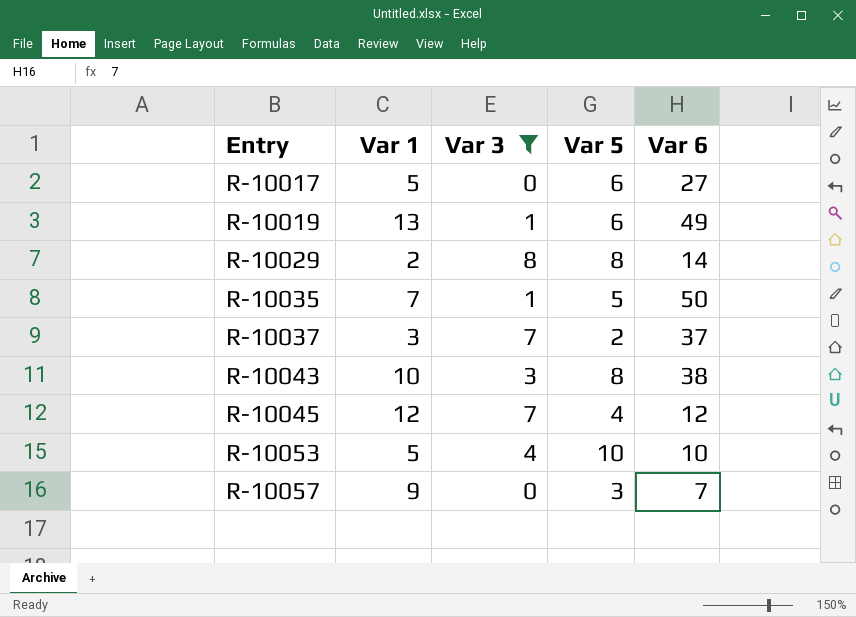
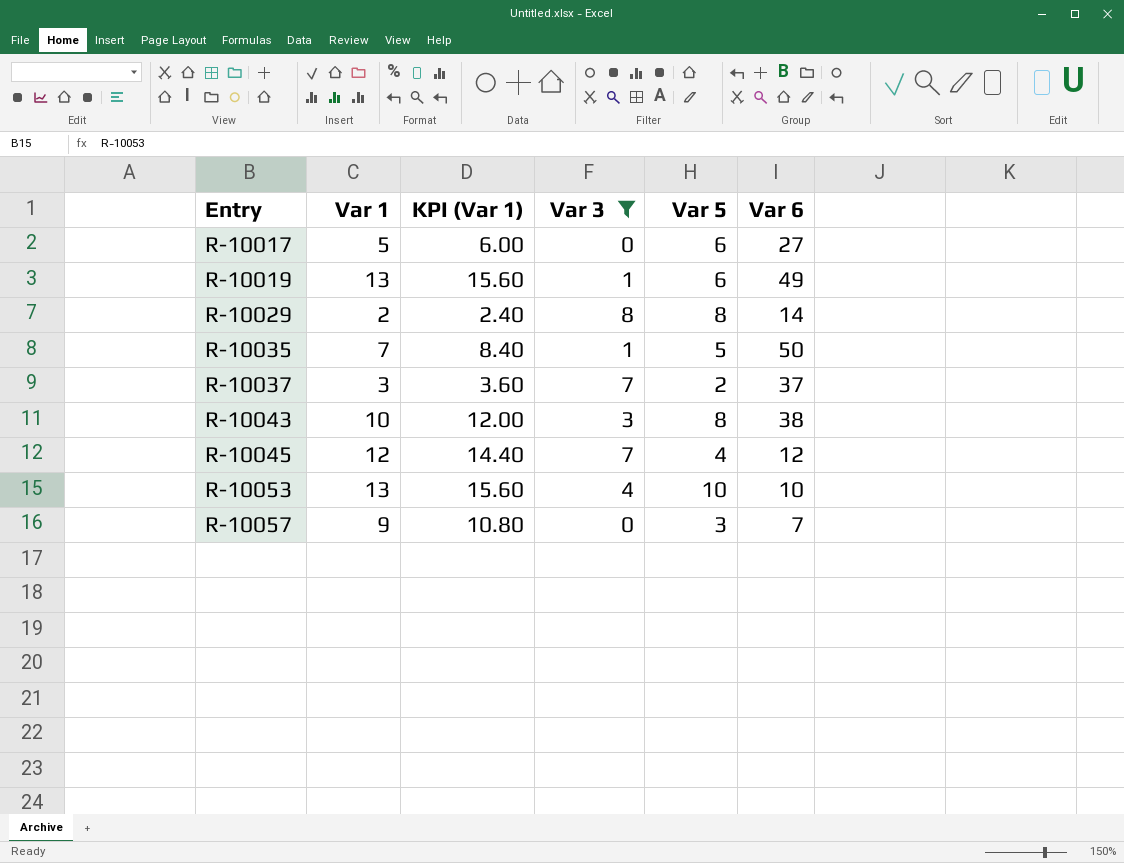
column KPI (Var 1) | formula: none -> [Var 1] * 1.2
R-10053 | Var 1: 5 -> 13

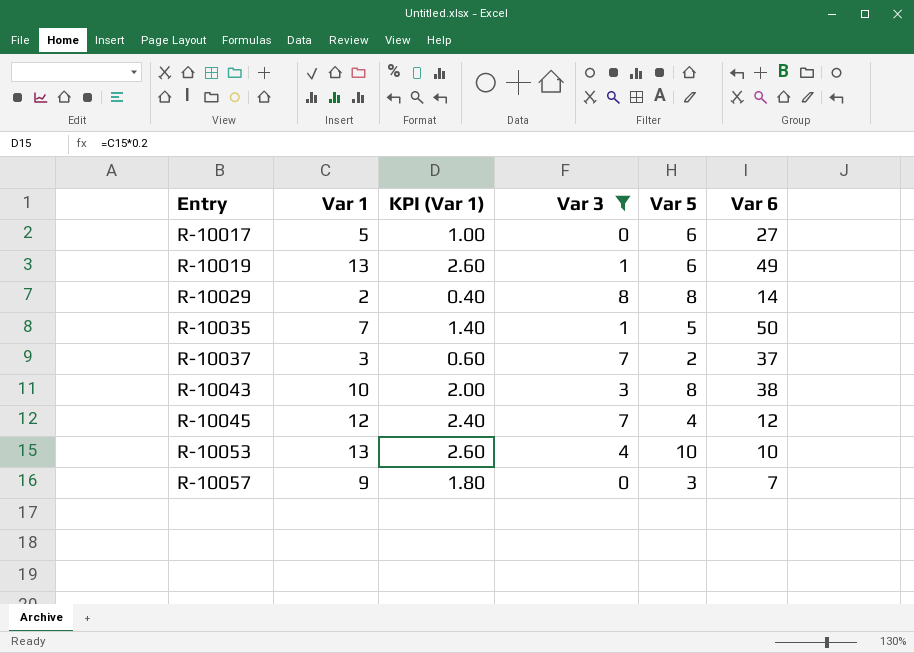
column KPI (Var 1) | formula: [Var 1] * 1.2 -> [Var 1] * 0.2

